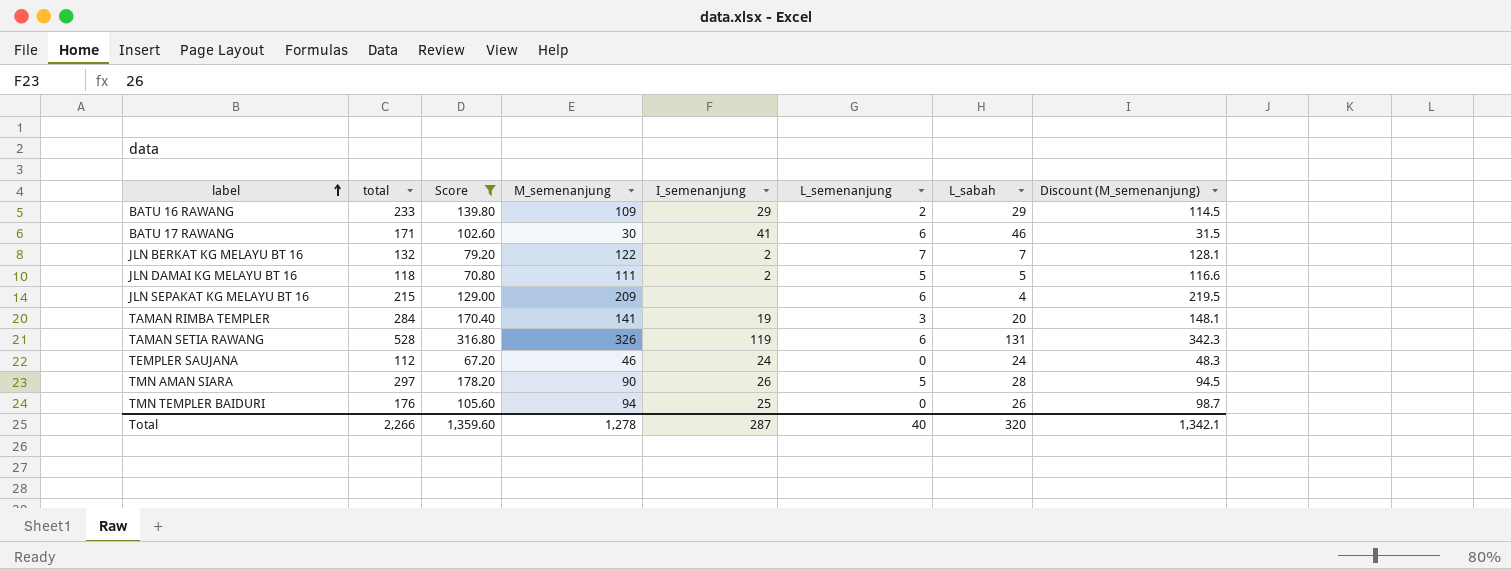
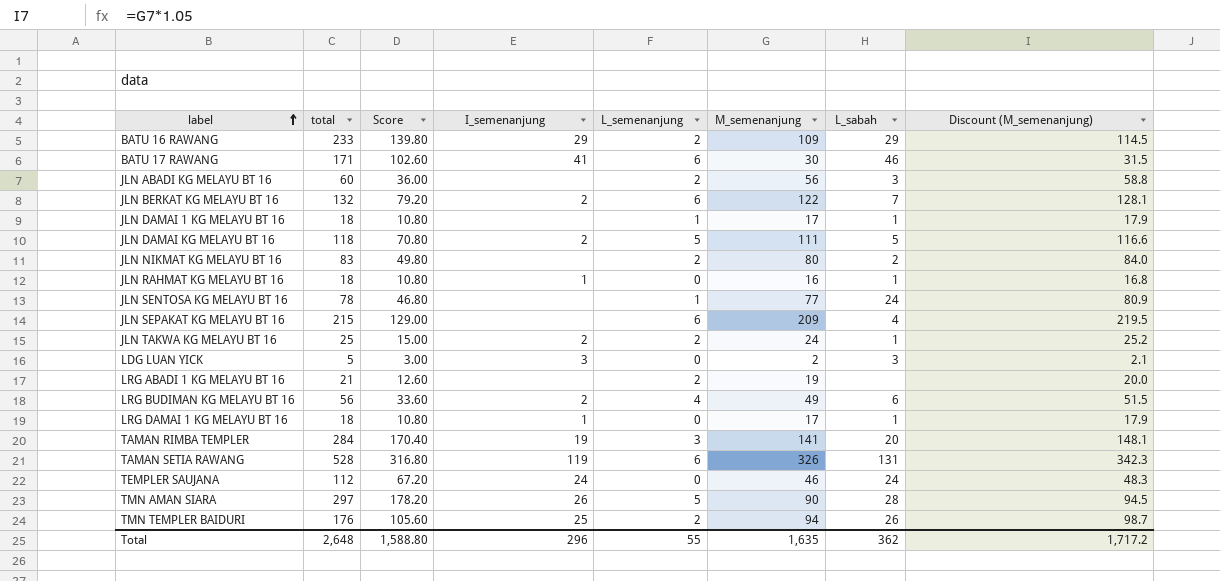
filter: Score >= 67.20 -> none
column M_semenanjung | position: 4 -> 6
JLN BERKAT KG MELAYU BT 16 | L_semenanjung: 7 -> 6
TMN TEMPLER BAIDURI | L_semenanjung: 0 -> 2
Total | total: 2,266 -> 2,648
Total | Score: 1,359.60 -> 1,588.80
Total | I_semenanjung: 287 -> 296
Total | L_semenanjung: 40 -> 55
Total | M_semenanjung: 1,278 -> 1,635
Total | L_sabah: 320 -> 362
Total | Discount (M_semenanjung): 1,342.1 -> 1,717.2

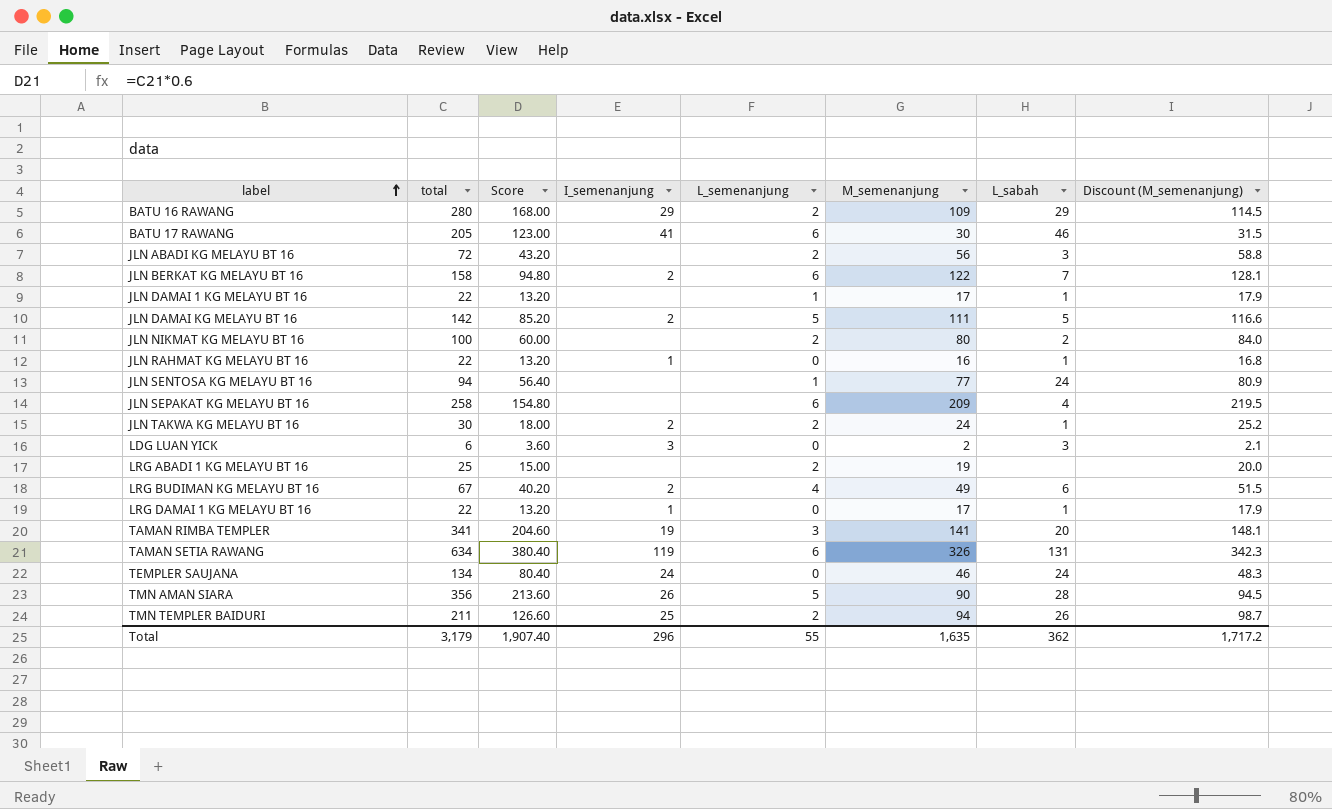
BATU 16 RAWANG | total: 233 -> 280
BATU 16 RAWANG | Score: 139.80 -> 168.00
BATU 17 RAWANG | total: 171 -> 205
BATU 17 RAWANG | Score: 102.60 -> 123.00
JLN ABADI KG MELAYU BT 16 | total: 60 -> 72
JLN ABADI KG MELAYU BT 16 | Score: 36.00 -> 43.20
JLN BERKAT KG MELAYU BT 16 | total: 132 -> 158
JLN BERKAT KG MELAYU BT 16 | Score: 79.20 -> 94.80
JLN DAMAI 1 KG MELAYU BT 16 | total: 18 -> 22
JLN DAMAI 1 KG MELAYU BT 16 | Score: 10.80 -> 13.20
JLN DAMAI KG MELAYU BT 16 | total: 118 -> 142
JLN DAMAI KG MELAYU BT 16 | Score: 70.80 -> 85.20
JLN NIKMAT KG MELAYU BT 16 | total: 83 -> 100
JLN NIKMAT KG MELAYU BT 16 | Score: 49.80 -> 60.00
JLN RAHMAT KG MELAYU BT 16 | total: 18 -> 22
JLN RAHMAT KG MELAYU BT 16 | Score: 10.80 -> 13.20
JLN SENTOSA KG MELAYU BT 16 | total: 78 -> 94
JLN SENTOSA KG MELAYU BT 16 | Score: 46.80 -> 56.40
JLN SEPAKAT KG MELAYU BT 16 | total: 215 -> 258
JLN SEPAKAT KG MELAYU BT 16 | Score: 129.00 -> 154.80
JLN TAKWA KG MELAYU BT 16 | total: 25 -> 30
JLN TAKWA KG MELAYU BT 16 | Score: 15.00 -> 18.00
LDG LUAN YICK | total: 5 -> 6
LDG LUAN YICK | Score: 3.00 -> 3.60
LRG ABADI 1 KG MELAYU BT 16 | total: 21 -> 25
LRG ABADI 1 KG MELAYU BT 16 | Score: 12.60 -> 15.00
LRG BUDIMAN KG MELAYU BT 16 | total: 56 -> 67
LRG BUDIMAN KG MELAYU BT 16 | Score: 33.60 -> 40.20
LRG DAMAI 1 KG MELAYU BT 16 | total: 18 -> 22
LRG DAMAI 1 KG MELAYU BT 16 | Score: 10.80 -> 13.20
TAMAN RIMBA TEMPLER | total: 284 -> 341
TAMAN RIMBA TEMPLER | Score: 170.40 -> 204.60
TAMAN SETIA RAWANG | total: 528 -> 634
TAMAN SETIA RAWANG | Score: 316.80 -> 380.40
TEMPLER SAUJANA | total: 112 -> 134
TEMPLER SAUJANA | Score: 67.20 -> 80.40
TMN AMAN SIARA | total: 297 -> 356
TMN AMAN SIARA | Score: 178.20 -> 213.60
TMN TEMPLER BAIDURI | total: 176 -> 211
TMN TEMPLER BAIDURI | Score: 105.60 -> 126.60
Total | total: 2,648 -> 3,179
Total | Score: 1,588.80 -> 1,907.40

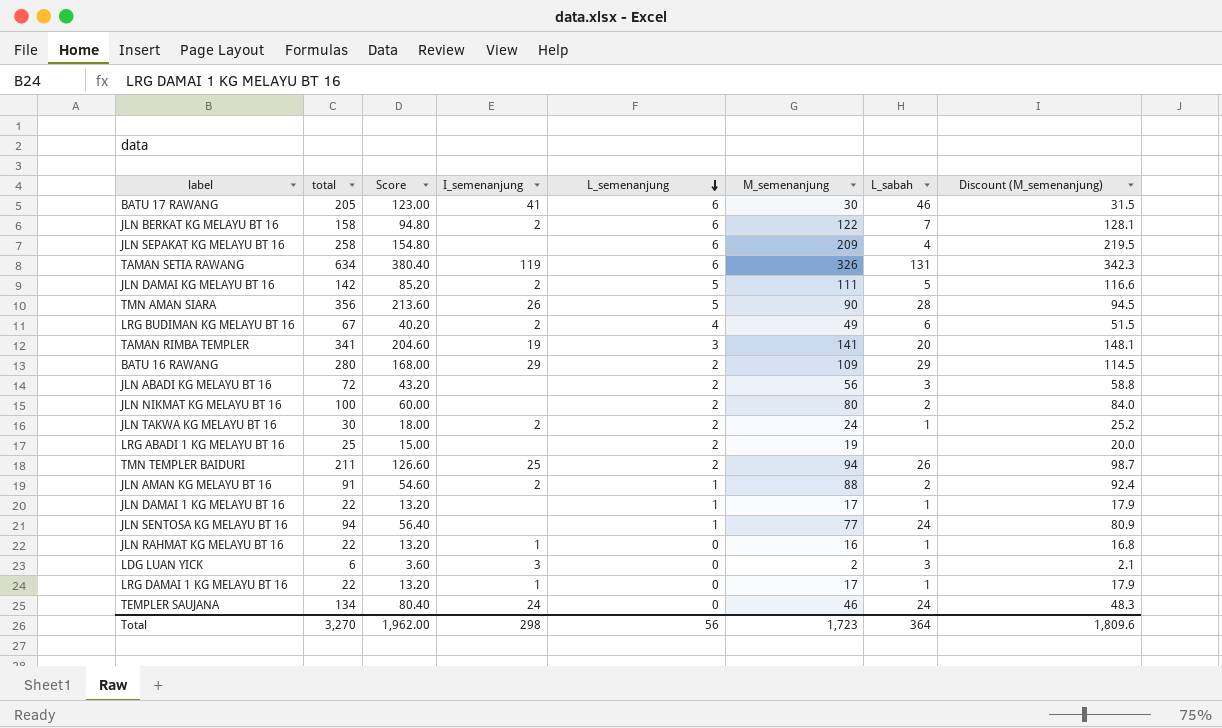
row order: label ascending -> L_semenanjung descending
row JLN AMAN KG MELAYU BT 16: none -> 91 | 54.60 | 2 | 1 | 88 | 2 | 92.4
Total | total: 3,179 -> 3,270
Total | Score: 1,907.40 -> 1,962.00
Total | I_semenanjung: 296 -> 298
Total | L_semenanjung: 55 -> 56
Total | M_semenanjung: 1,635 -> 1,723
Total | L_sabah: 362 -> 364
Total | Discount (M_semenanjung): 1,717.2 -> 1,809.6

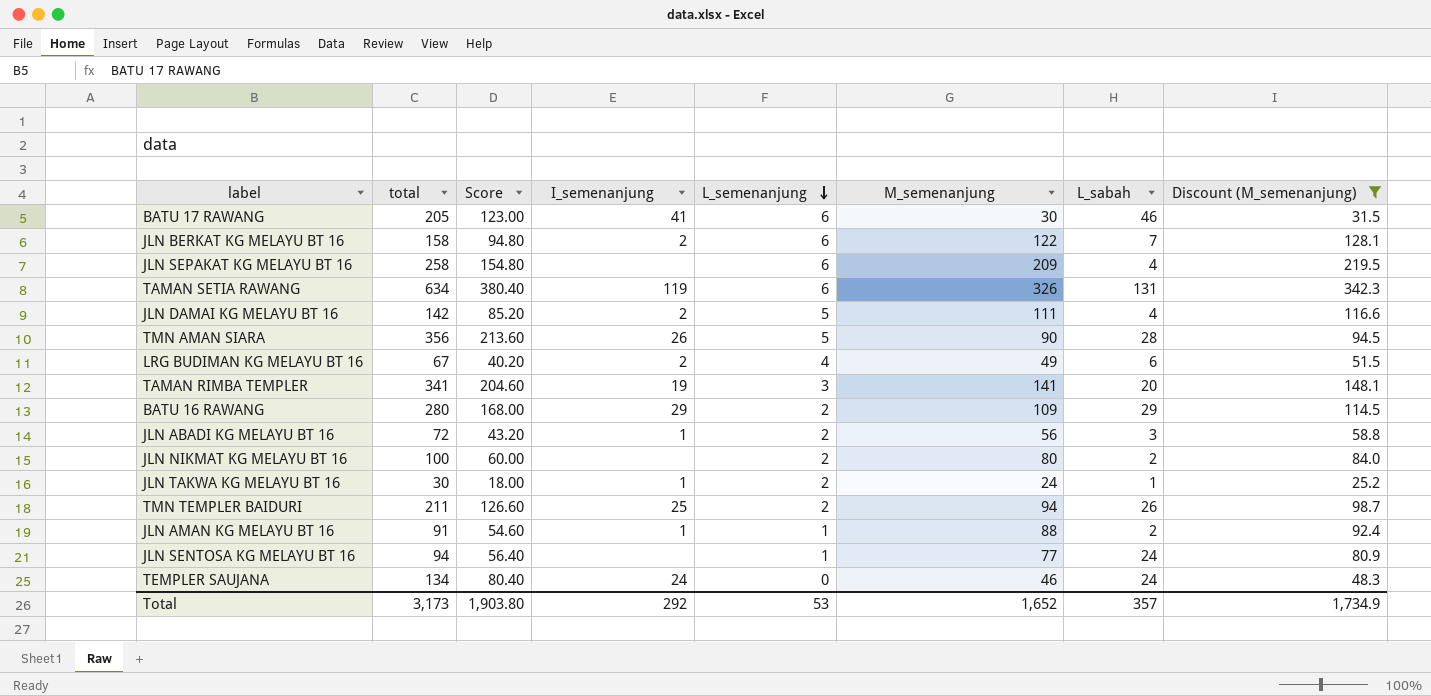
filter: none -> Discount (M_semenanjung) >= 25.2
JLN DAMAI KG MELAYU BT 16 | L_sabah: 5 -> 4
JLN ABADI KG MELAYU BT 16 | I_semenanjung: none -> 1
JLN TAKWA KG MELAYU BT 16 | I_semenanjung: 2 -> 1
JLN AMAN KG MELAYU BT 16 | I_semenanjung: 2 -> 1
Total | total: 3,270 -> 3,173
Total | Score: 1,962.00 -> 1,903.80
Total | I_semenanjung: 298 -> 292
Total | L_semenanjung: 56 -> 53
Total | M_semenanjung: 1,723 -> 1,652
Total | L_sabah: 364 -> 357
Total | Discount (M_semenanjung): 1,809.6 -> 1,734.9

